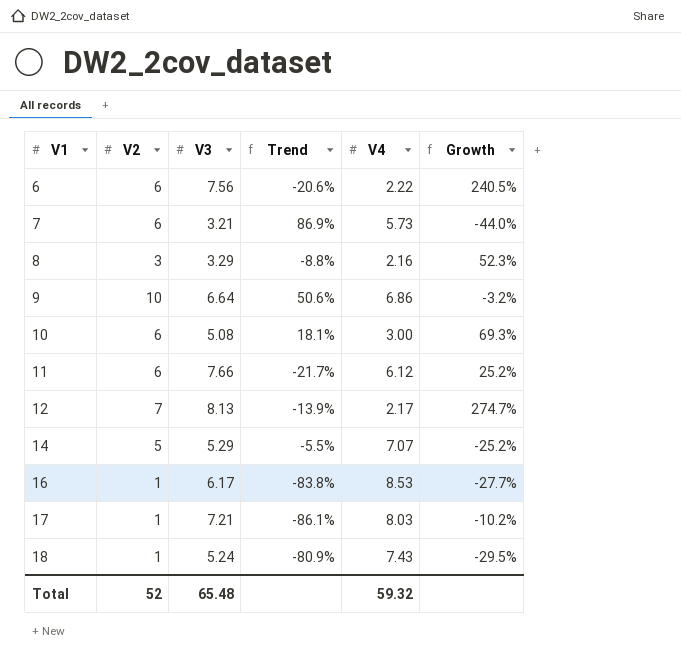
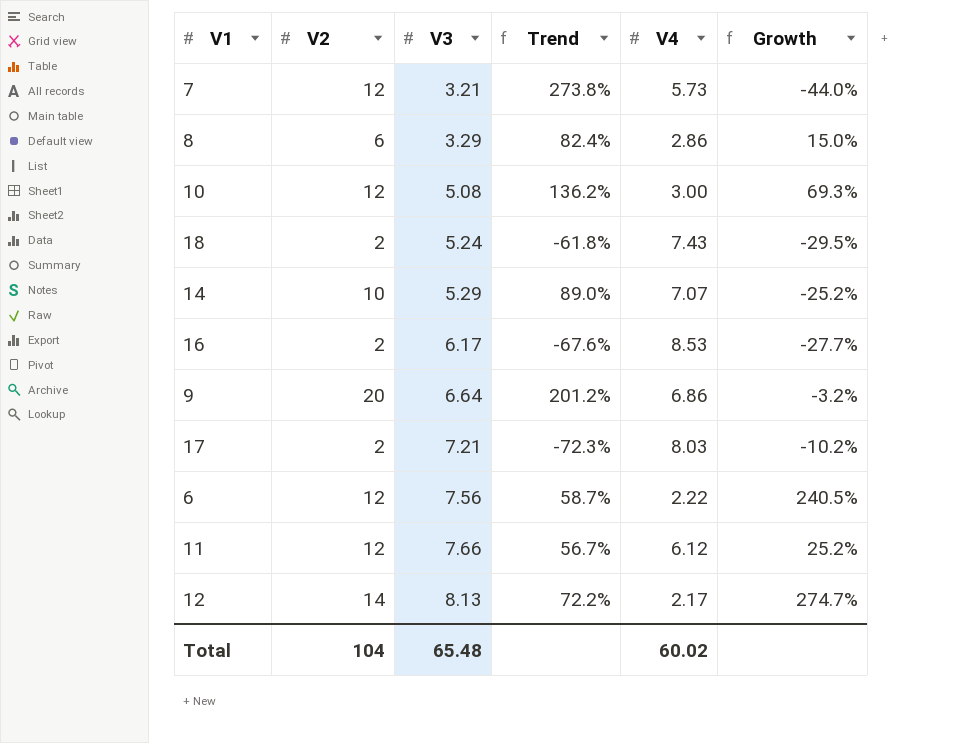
row order: V1 ascending -> V3 ascending
7 | V2: 6 -> 12
7 | Trend: 86.9% -> 273.8%
8 | V2: 3 -> 6
8 | Trend: -8.8% -> 82.4%
8 | V4: 2.16 -> 2.86
8 | Growth: 52.3% -> 15.0%
10 | V2: 6 -> 12
10 | Trend: 18.1% -> 136.2%
18 | V2: 1 -> 2
18 | Trend: -80.9% -> -61.8%
14 | V2: 5 -> 10
14 | Trend: -5.5% -> 89.0%
16 | V2: 1 -> 2
16 | Trend: -83.8% -> -67.6%
9 | V2: 10 -> 20
9 | Trend: 50.6% -> 201.2%
17 | V2: 1 -> 2
17 | Trend: -86.1% -> -72.3%
6 | V2: 6 -> 12
6 | Trend: -20.6% -> 58.7%
11 | V2: 6 -> 12
11 | Trend: -21.7% -> 56.7%
12 | V2: 7 -> 14
12 | Trend: -13.9% -> 72.2%
Total | V2: 52 -> 104
Total | V4: 59.32 -> 60.02

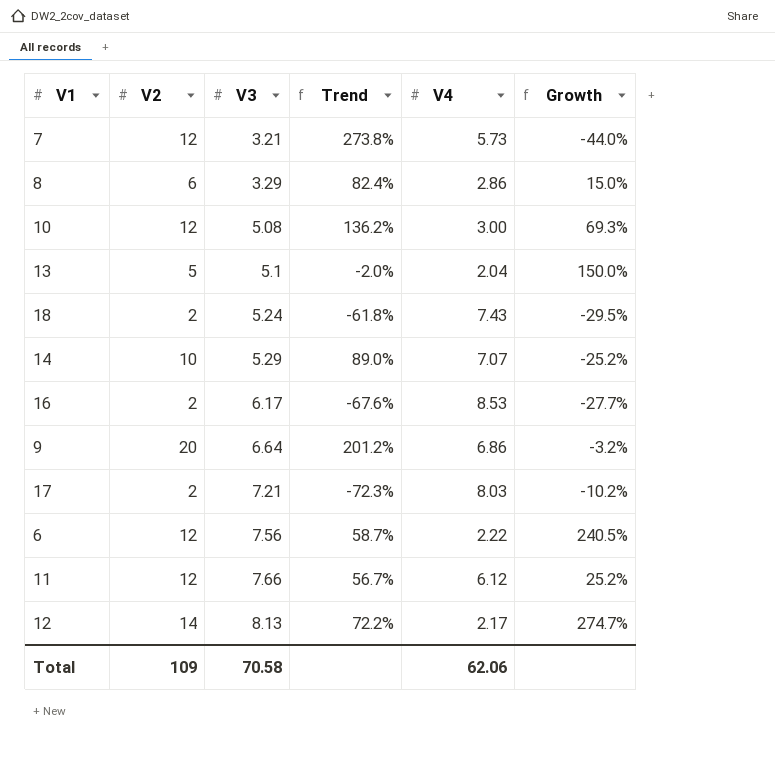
row 13: none -> 5 | 5.1 | -2.0% | 2.04 | 150.0%
Total | V2: 104 -> 109
Total | V3: 65.48 -> 70.58
Total | V4: 60.02 -> 62.06

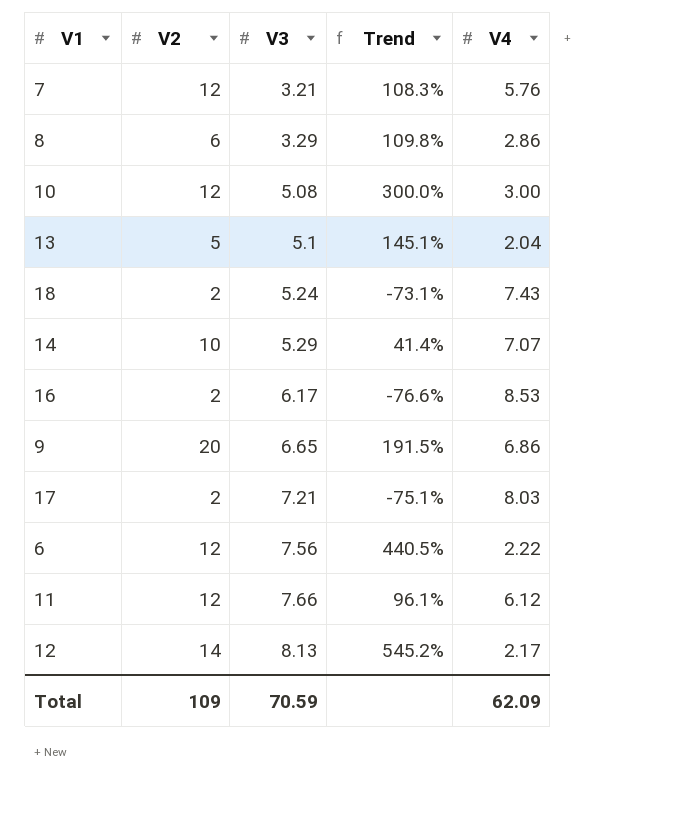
column Growth | formula: ([V3] - [V4]) / [V4] -> none
column Trend | formula: ([V2] - [V3]) / [V3] -> ([V2] - [V4]) / [V4]
7 | V4: 5.73 -> 5.76
9 | V3: 6.64 -> 6.65
Total | V3: 70.58 -> 70.59
Total | V4: 62.06 -> 62.09

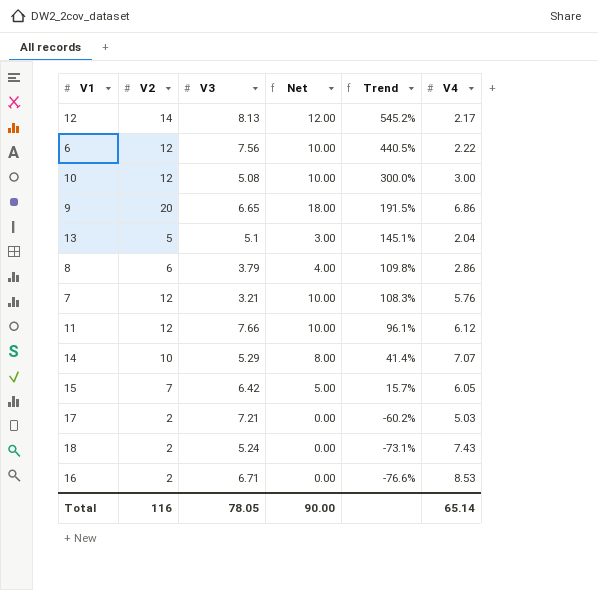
row order: V3 ascending -> Trend descending
column Net | formula: none -> [V2] - 2
8 | V3: 3.29 -> 3.79
row 15: none -> 7 | 6.42 | 5.00 | 15.7% | 6.05
17 | Trend: -75.1% -> -60.2%
17 | V4: 8.03 -> 5.03
16 | V3: 6.17 -> 6.71
Total | V2: 109 -> 116
Total | V3: 70.59 -> 78.05
Total | V4: 62.09 -> 65.14

